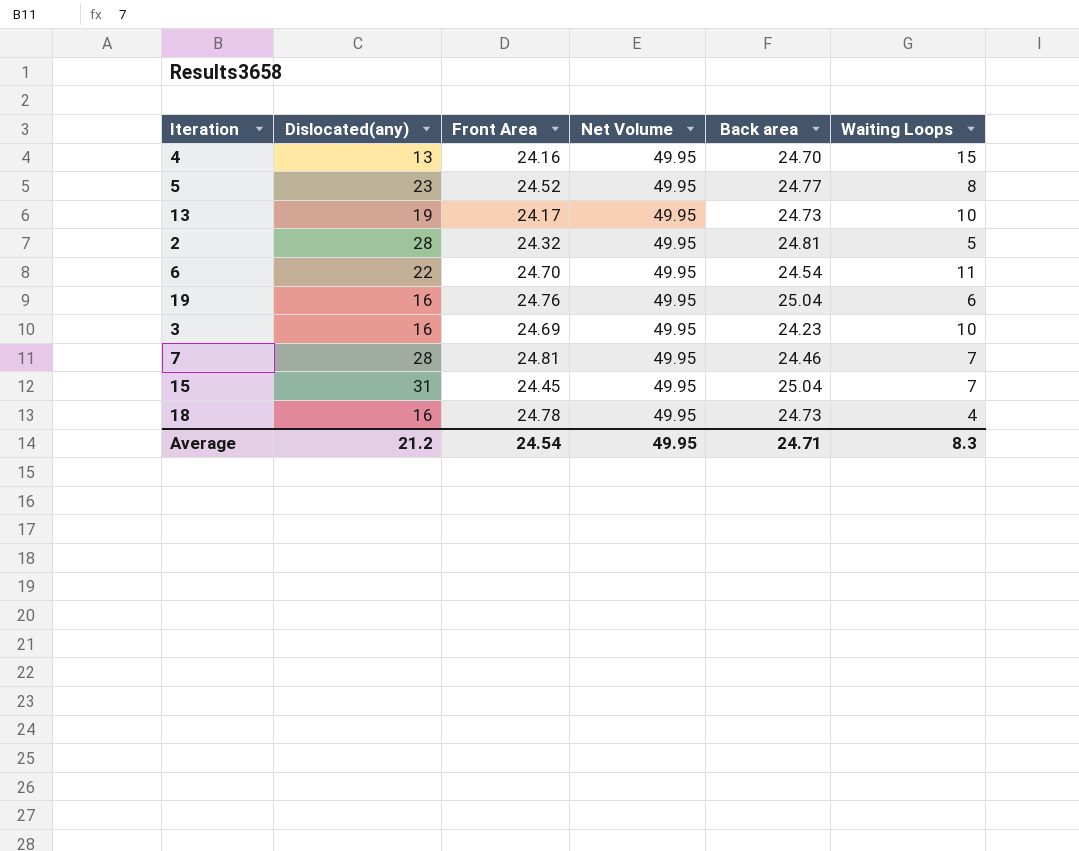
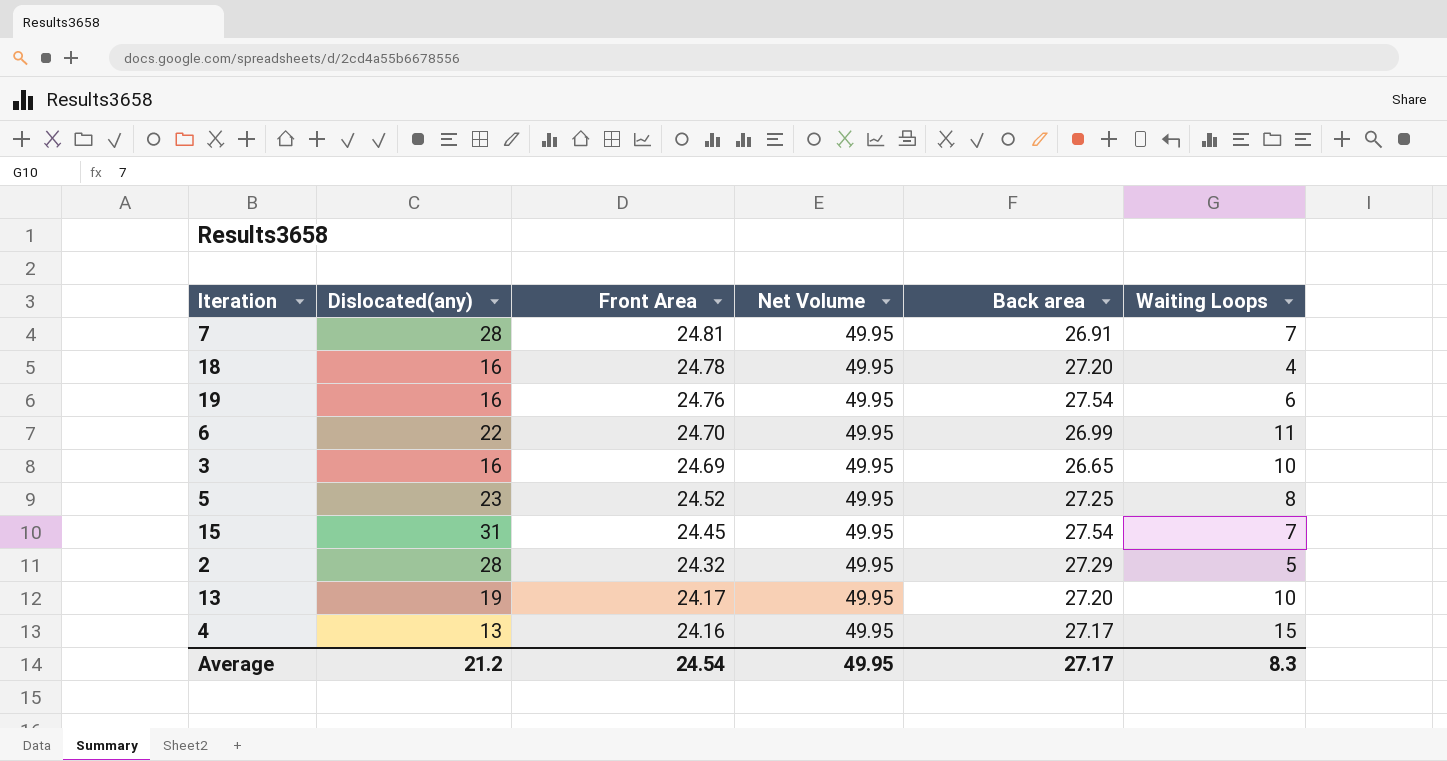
row order: none -> Front Area descending
7 | Back area: 24.46 -> 26.91
18 | Back area: 24.73 -> 27.20
19 | Back area: 25.04 -> 27.54
6 | Back area: 24.54 -> 26.99
3 | Back area: 24.23 -> 26.65
5 | Back area: 24.77 -> 27.25
15 | Back area: 25.04 -> 27.54
2 | Back area: 24.81 -> 27.29
13 | Back area: 24.73 -> 27.20
4 | Back area: 24.70 -> 27.17
Average | Back area: 24.71 -> 27.17

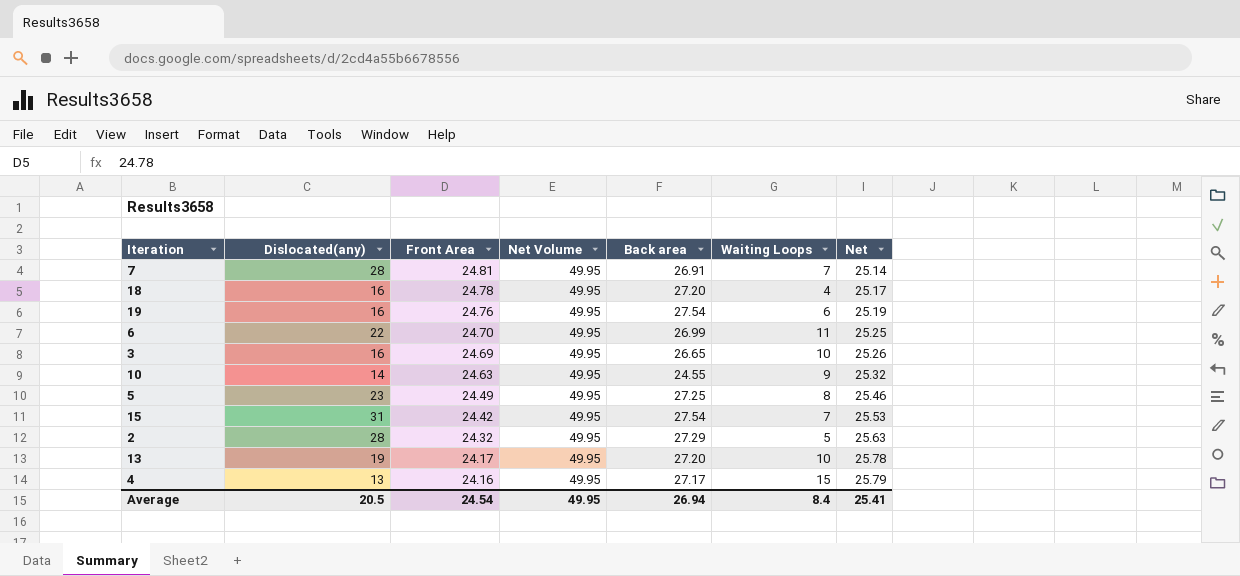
column Net | formula: none -> [Net Volume] - [Front Area]
row 10: none -> 14 | 24.63 | 49.95 | 24.55 | 9 | 25.32
5 | Front Area: 24.52 -> 24.49
15 | Front Area: 24.45 -> 24.42
Average | Dislocated(any): 21.2 -> 20.5
Average | Back area: 27.17 -> 26.94
Average | Waiting Loops: 8.3 -> 8.4

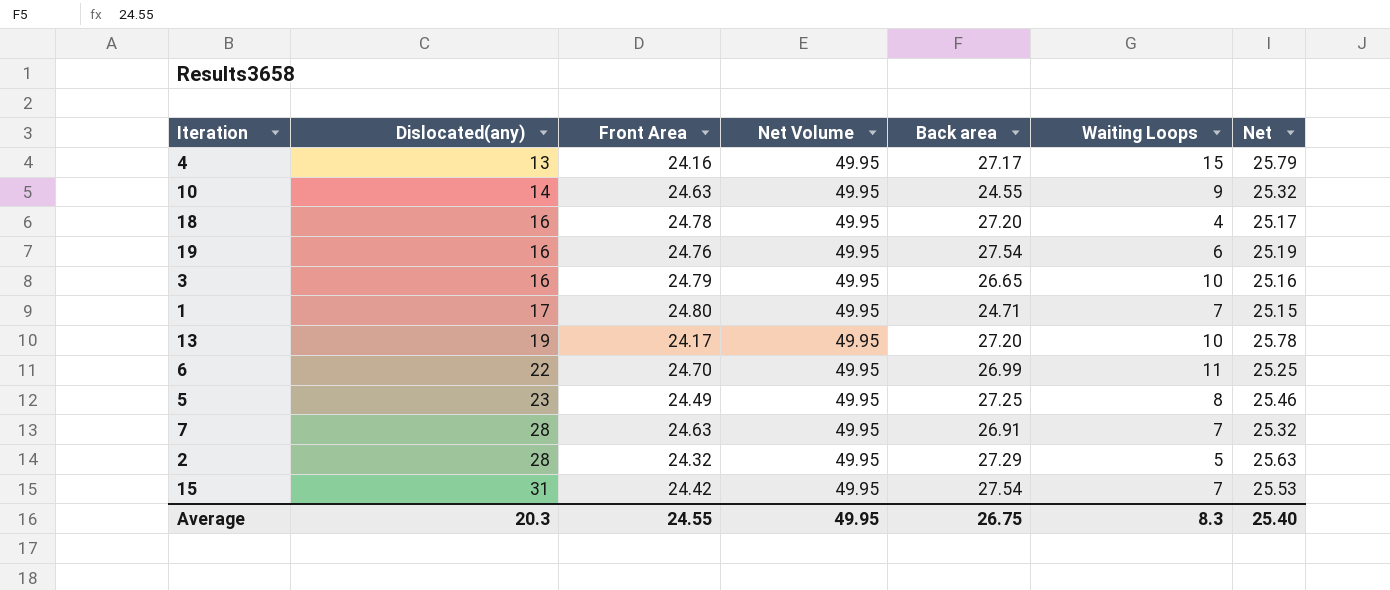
row order: Front Area descending -> Dislocated(any) ascending
3 | Front Area: 24.69 -> 24.79
3 | Net: 25.26 -> 25.16
row 1: none -> 17 | 24.80 | 49.95 | 24.71 | 7 | 25.15
7 | Front Area: 24.81 -> 24.63
7 | Net: 25.14 -> 25.32
Average | Dislocated(any): 20.5 -> 20.3
Average | Front Area: 24.54 -> 24.55
Average | Back area: 26.94 -> 26.75
Average | Waiting Loops: 8.4 -> 8.3
Average | Net: 25.41 -> 25.40

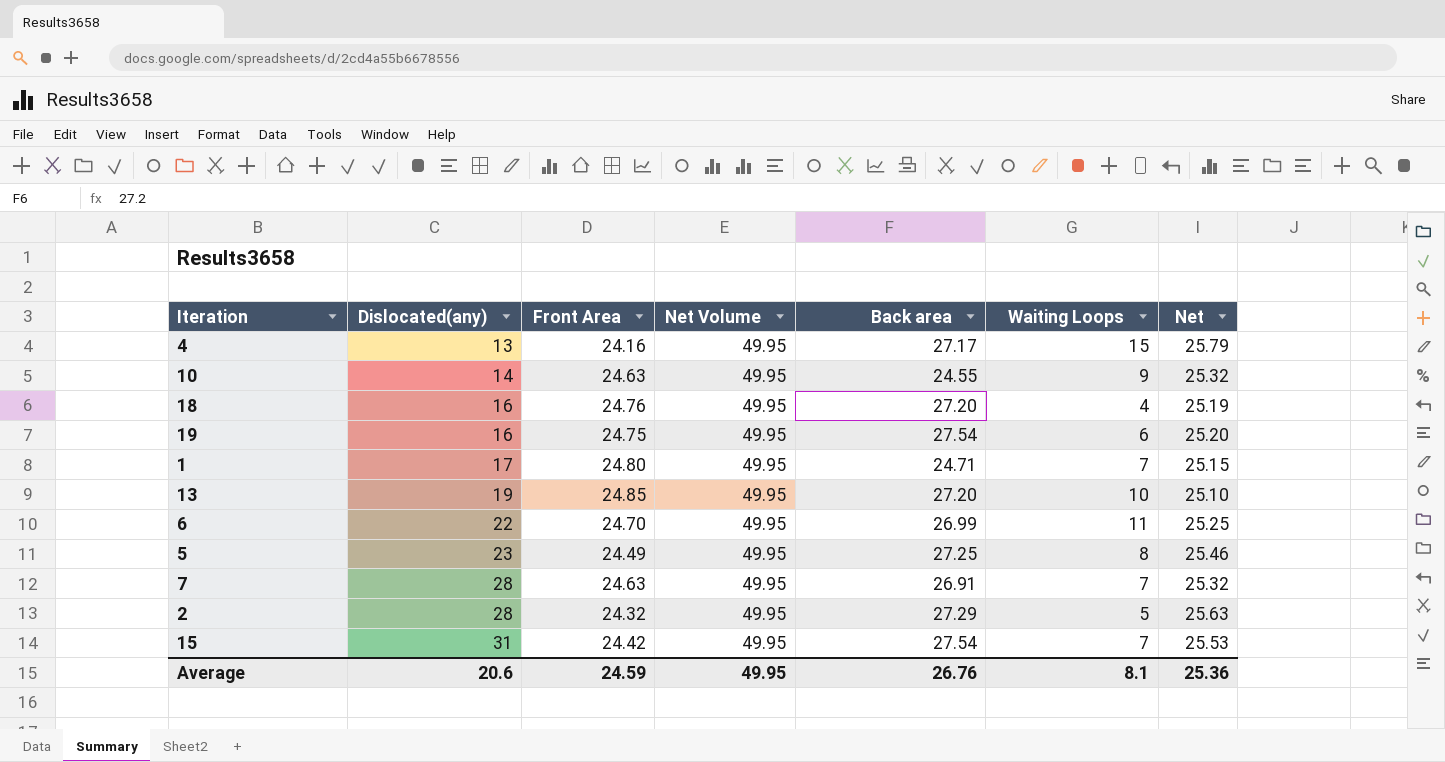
row 3: 16 | 24.79 | 49.95 | 26.65 | 10 | 25.16 -> none
18 | Front Area: 24.78 -> 24.76
18 | Net: 25.17 -> 25.19
19 | Front Area: 24.76 -> 24.75
19 | Net: 25.19 -> 25.20
13 | Front Area: 24.17 -> 24.85
13 | Net: 25.78 -> 25.10
Average | Dislocated(any): 20.3 -> 20.6
Average | Front Area: 24.55 -> 24.59
Average | Back area: 26.75 -> 26.76
Average | Waiting Loops: 8.3 -> 8.1
Average | Net: 25.40 -> 25.36

